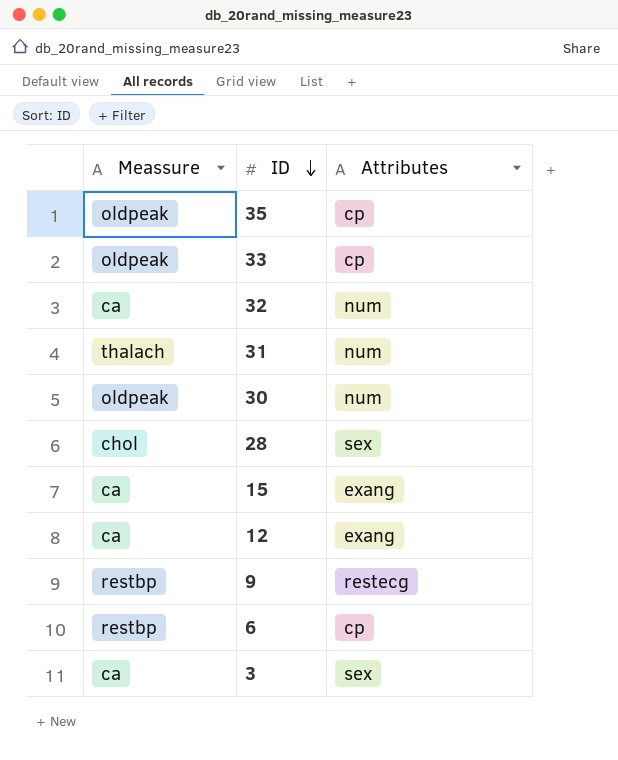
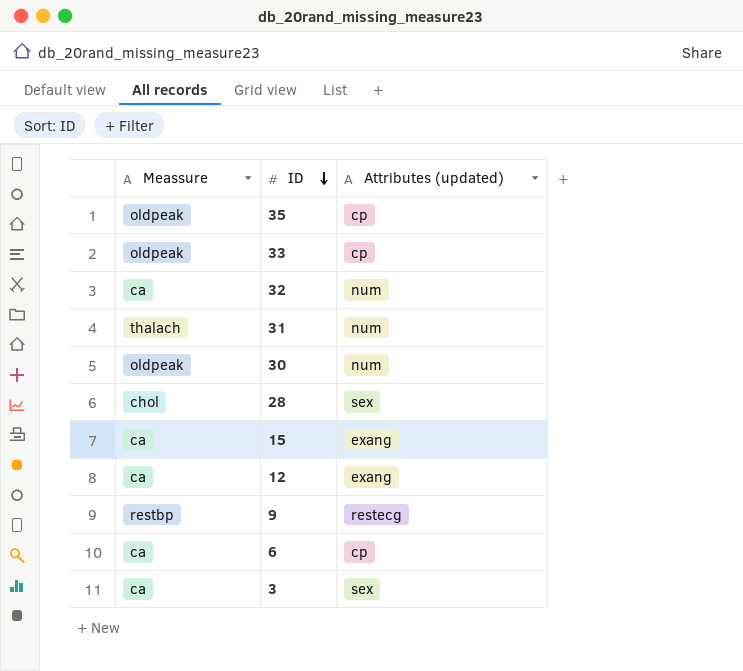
column name: Attributes -> Attributes (updated)
6 | Meassure: restbp -> ca

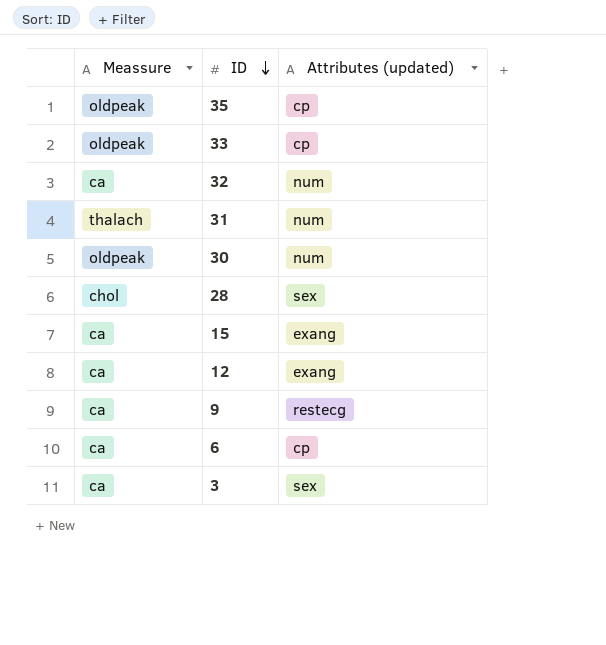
9 | Meassure: restbp -> ca

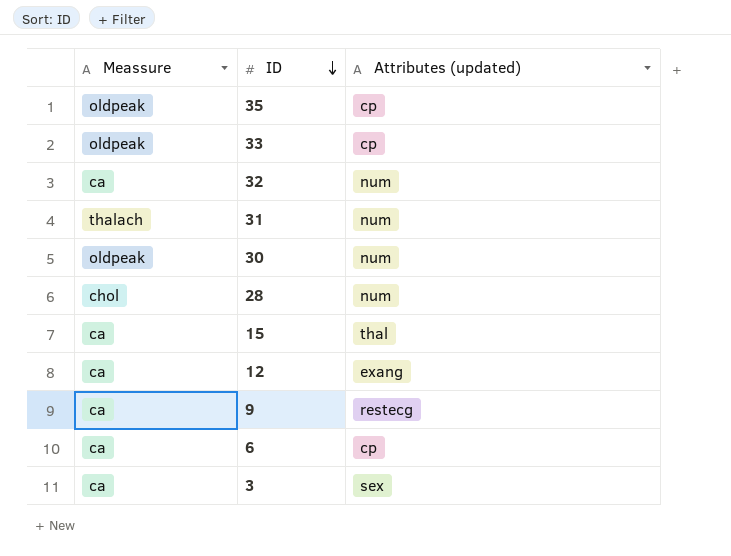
28 | Attributes (updated): sex -> num
15 | Attributes (updated): exang -> thal

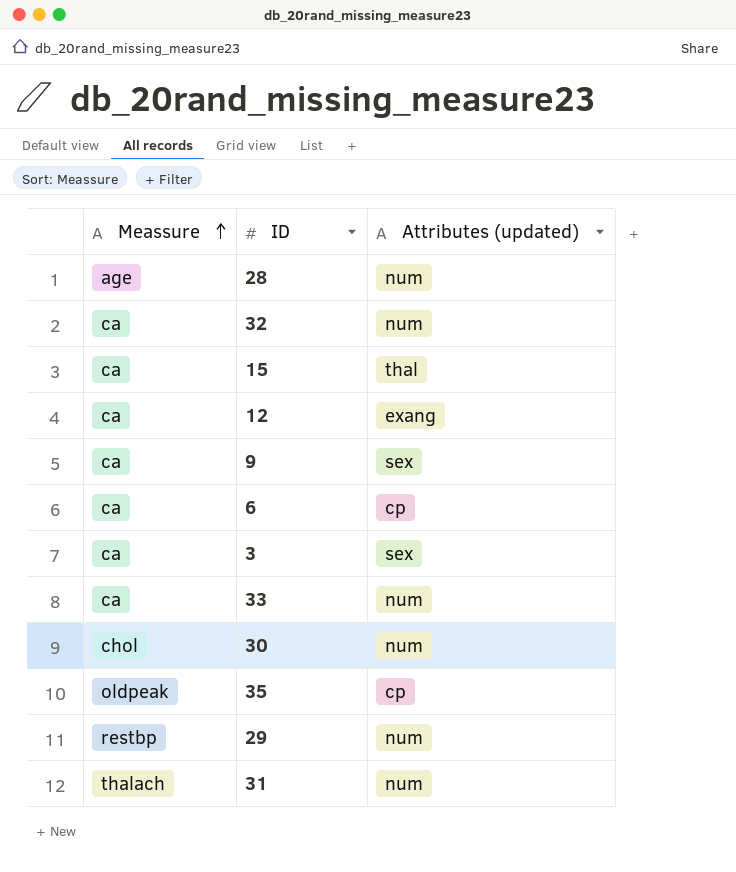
row order: ID descending -> Meassure ascending
28 | Meassure: chol -> age
9 | Attributes (updated): restecg -> sex
33 | Meassure: oldpeak -> ca
33 | Attributes (updated): cp -> num
30 | Meassure: oldpeak -> chol
row 29: none -> restbp | num

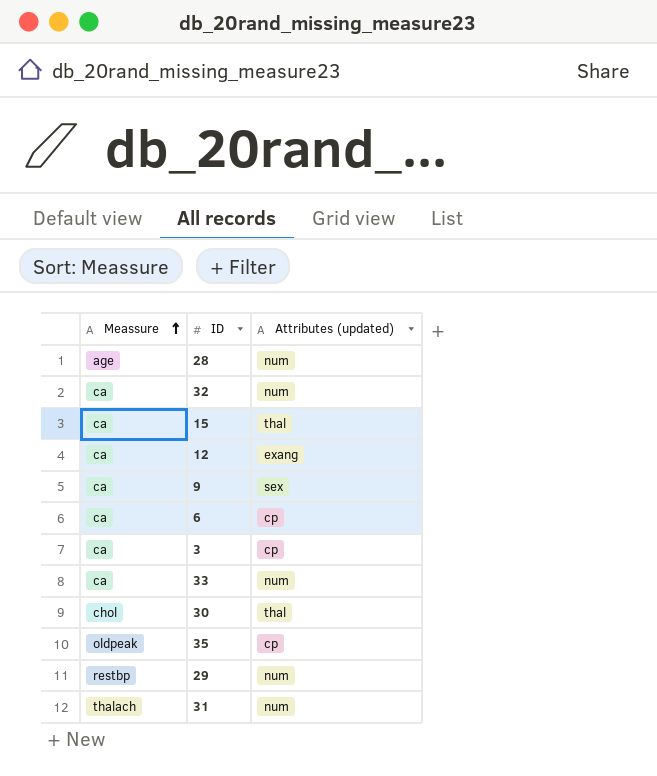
3 | Attributes (updated): sex -> cp
30 | Attributes (updated): num -> thal

